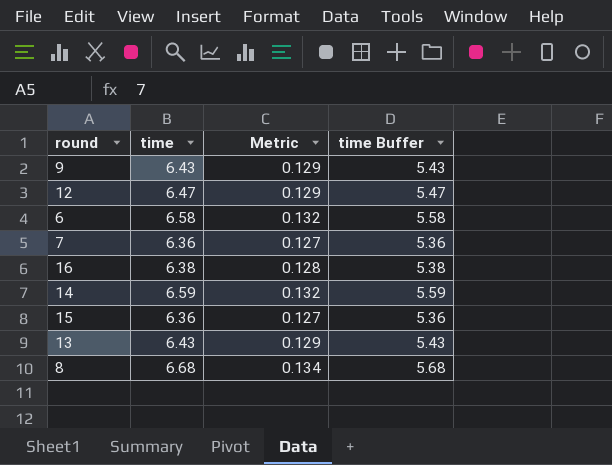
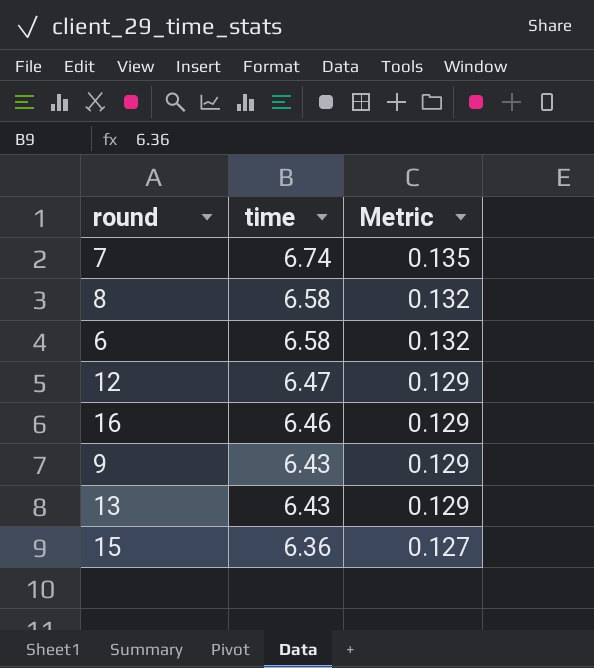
row order: none -> time descending
column time Buffer | formula: [time] - 1 -> none
row 14: 6.59 | 0.132 | 5.59 -> none
7 | time: 6.36 -> 6.74
7 | Metric: 0.127 -> 0.135
8 | time: 6.68 -> 6.58
8 | Metric: 0.134 -> 0.132
16 | time: 6.38 -> 6.46
16 | Metric: 0.128 -> 0.129

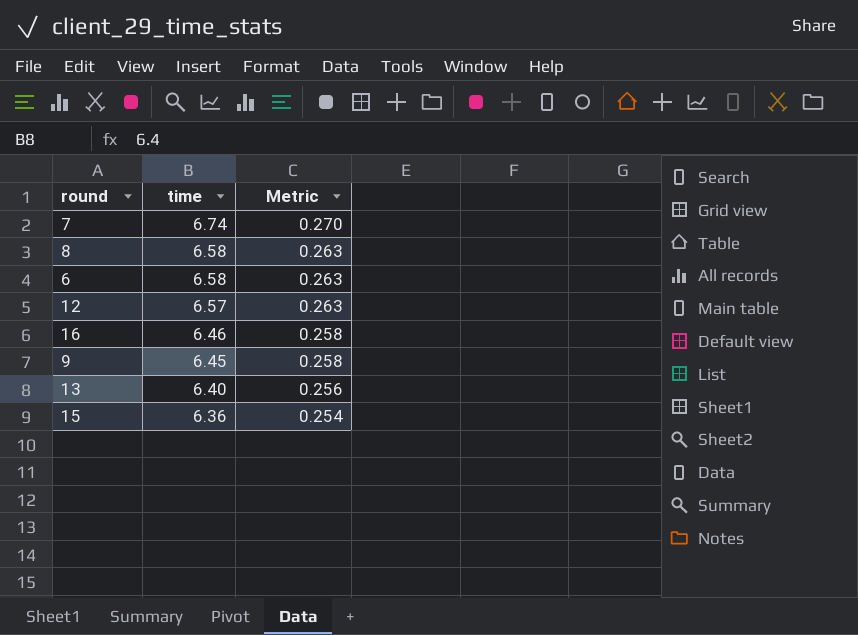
column Metric | formula: [time] * 0.02 -> [time] * 0.04
12 | time: 6.47 -> 6.57
9 | time: 6.43 -> 6.45
13 | time: 6.43 -> 6.40

